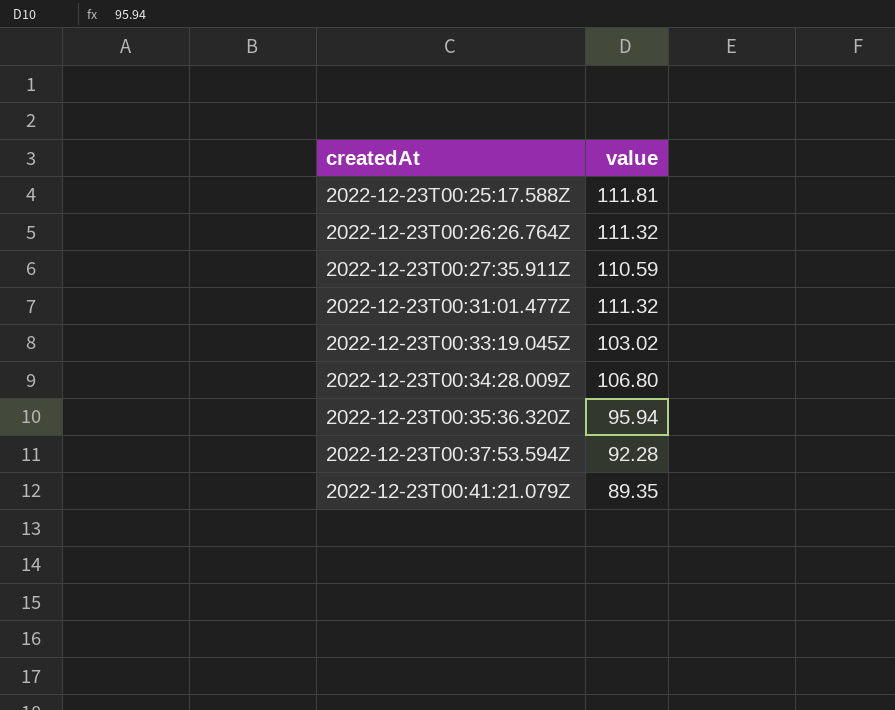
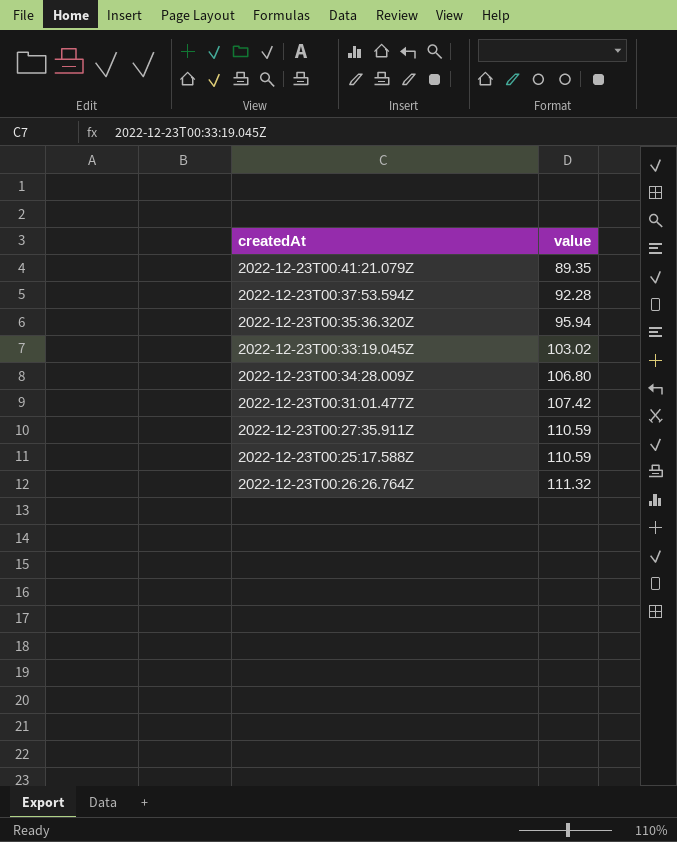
row order: createdAt ascending -> value ascending
2022-12-23T00:31:01.477Z | value: 111.32 -> 107.42
2022-12-23T00:25:17.588Z | value: 111.81 -> 110.59

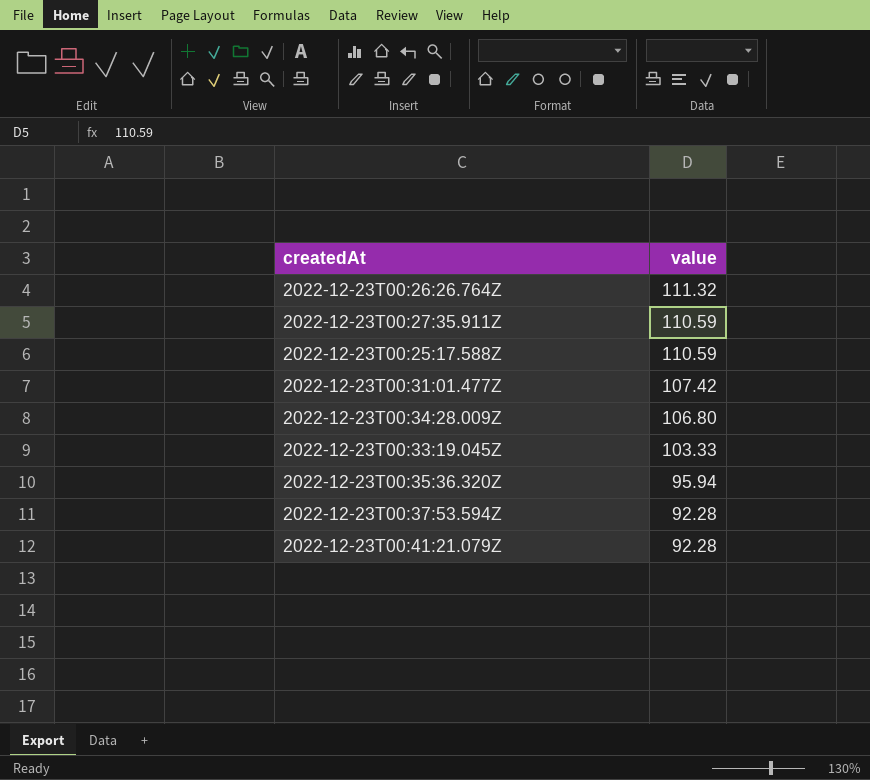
row order: value ascending -> value descending
2022-12-23T00:33:19.045Z | value: 103.02 -> 103.33
2022-12-23T00:41:21.079Z | value: 89.35 -> 92.28

